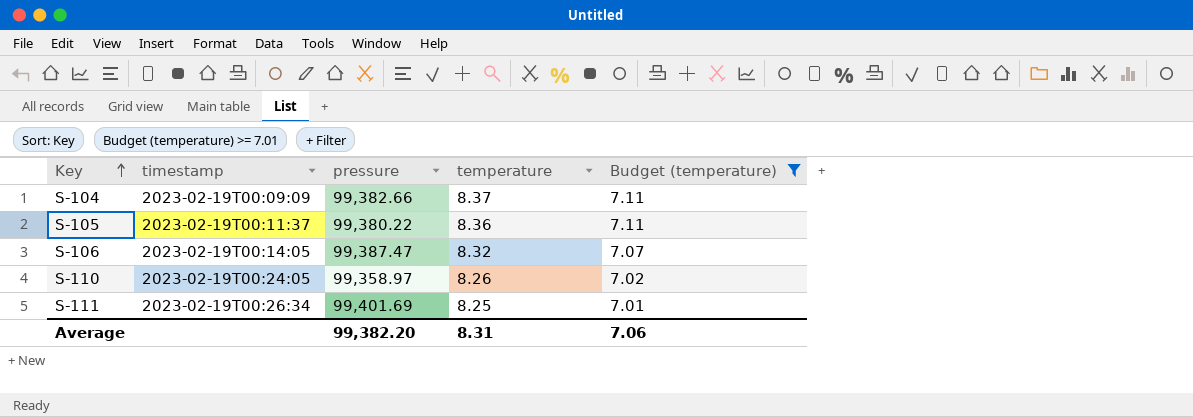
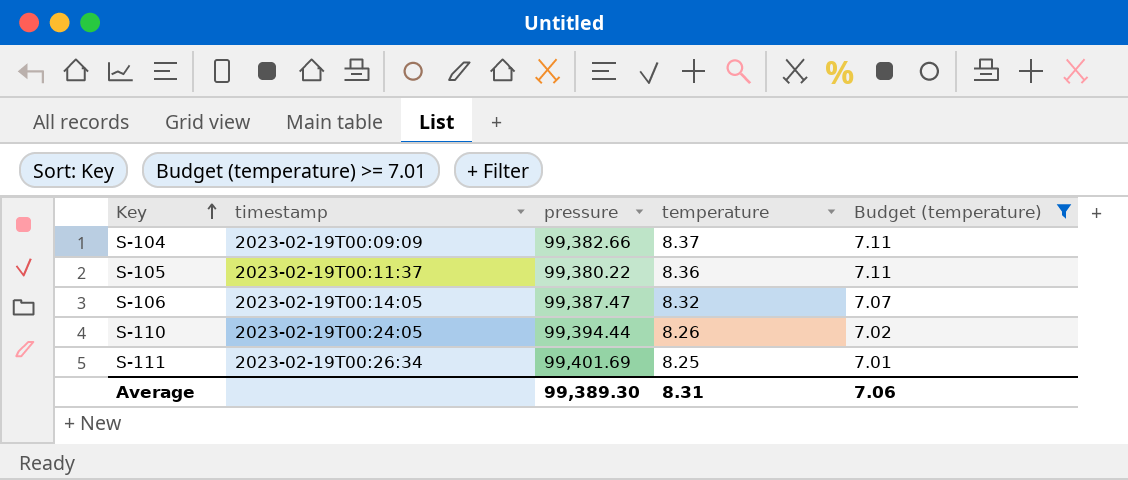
S-110 | pressure: 99,358.97 -> 99,394.44
Average | pressure: 99,382.20 -> 99,389.30

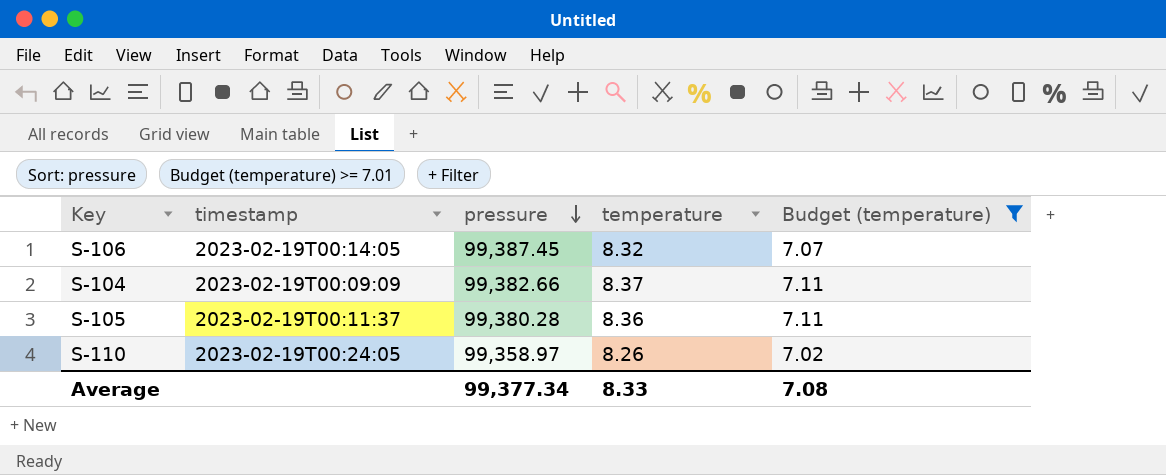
row order: Key ascending -> pressure descending
row S-111: 2023-02-19T00:26:34 | 99,401.69 | 8.25 | 7.01 -> none
S-106 | pressure: 99,387.47 -> 99,387.45
S-105 | pressure: 99,380.22 -> 99,380.28
S-110 | pressure: 99,394.44 -> 99,358.97
Average | pressure: 99,389.30 -> 99,377.34
Average | temperature: 8.31 -> 8.33
Average | Budget (temperature): 7.06 -> 7.08

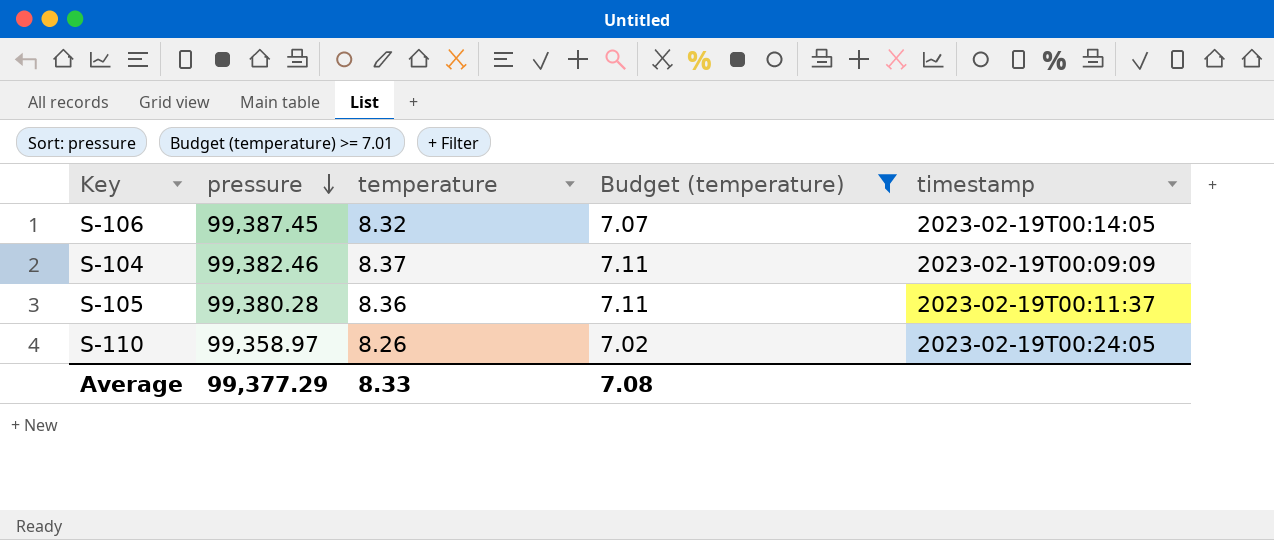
column timestamp | position: 2 -> 5
S-104 | pressure: 99,382.66 -> 99,382.46
Average | pressure: 99,377.34 -> 99,377.29

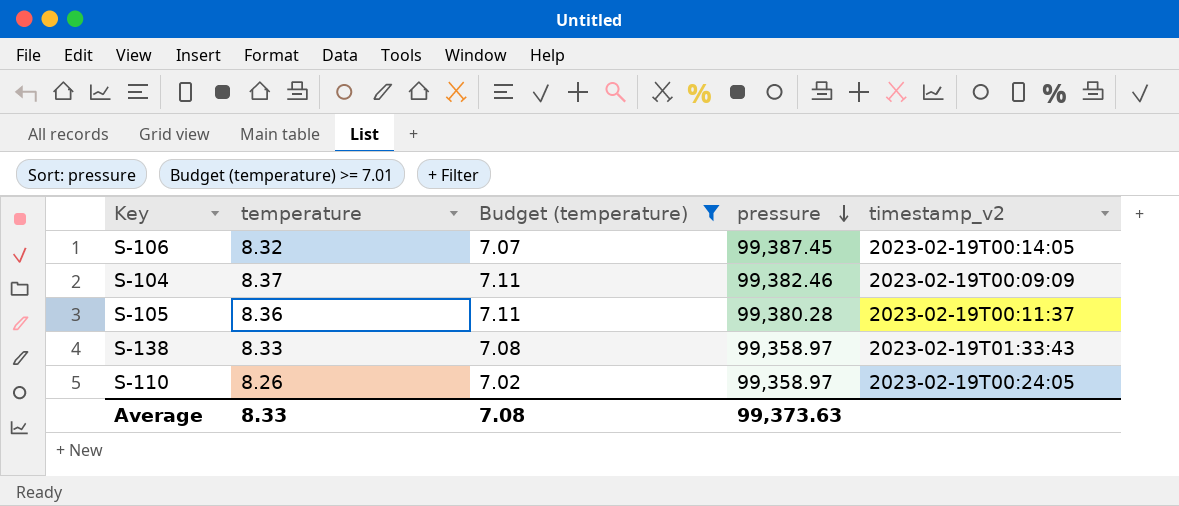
column pressure | position: 2 -> 4
column name: timestamp -> timestamp_v2
row S-138: none -> 8.33 | 7.08 | 99,358.97 | 2023-02-19T01:33:43
Average | pressure: 99,377.29 -> 99,373.63

